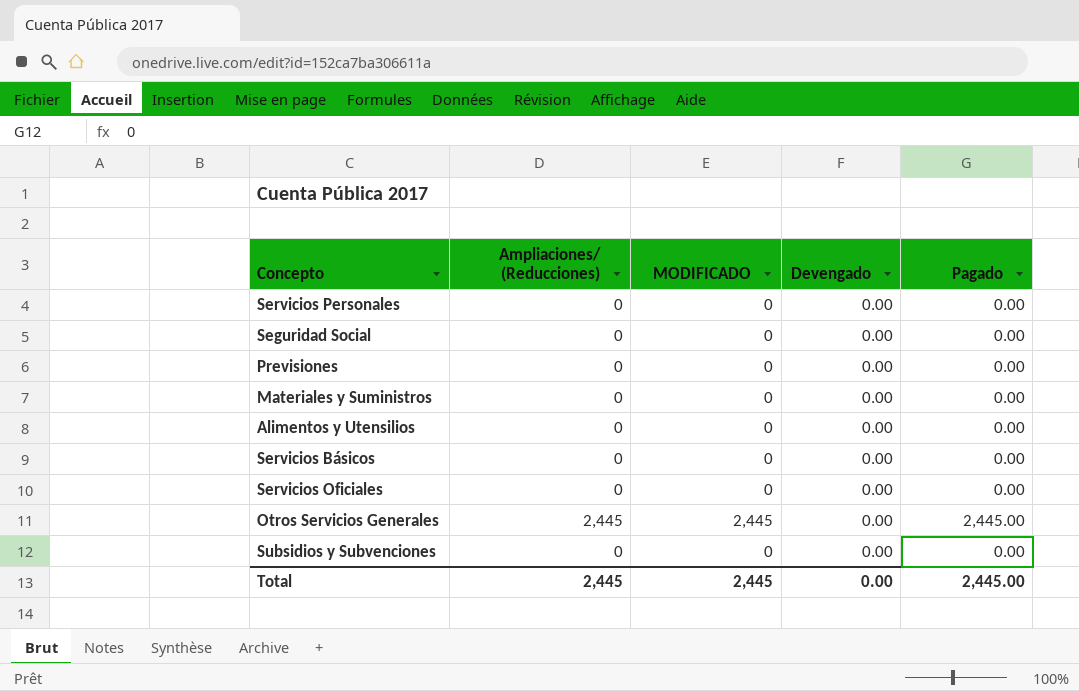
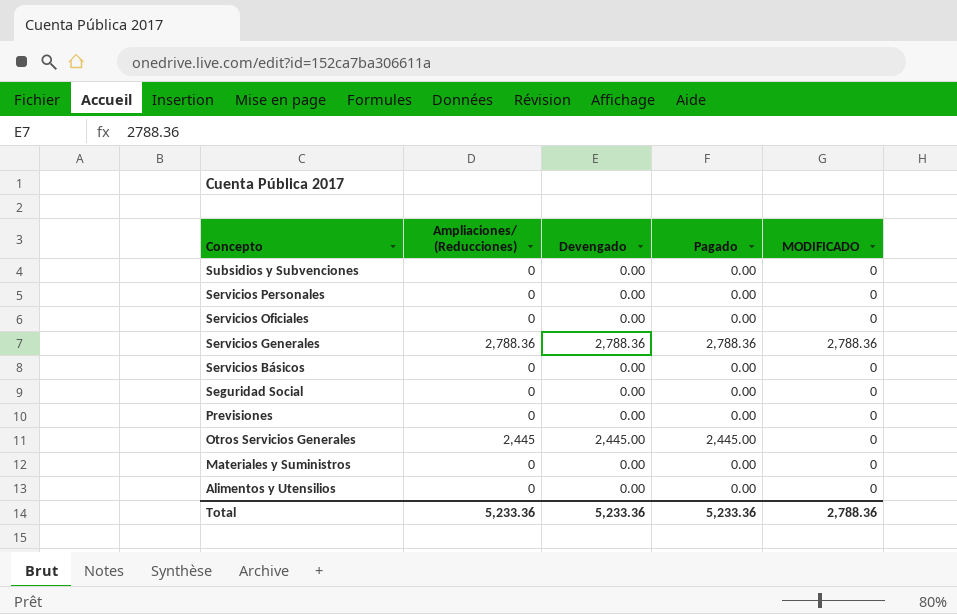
row order: none -> Concepto descending
column MODIFICADO | position: 3 -> 5
row Servicios Generales: none -> 2,788.36 | 2,788.36 | 2,788.36 | 2,788.36
Otros Servicios Generales | Devengado: 0.00 -> 2,445.00
Otros Servicios Generales | MODIFICADO: 2,445 -> 0
Total | Ampliaciones/ (Reducciones): 2,445 -> 5,233.36
Total | Devengado: 0.00 -> 5,233.36
Total | Pagado: 2,445.00 -> 5,233.36
Total | MODIFICADO: 2,445 -> 2,788.36

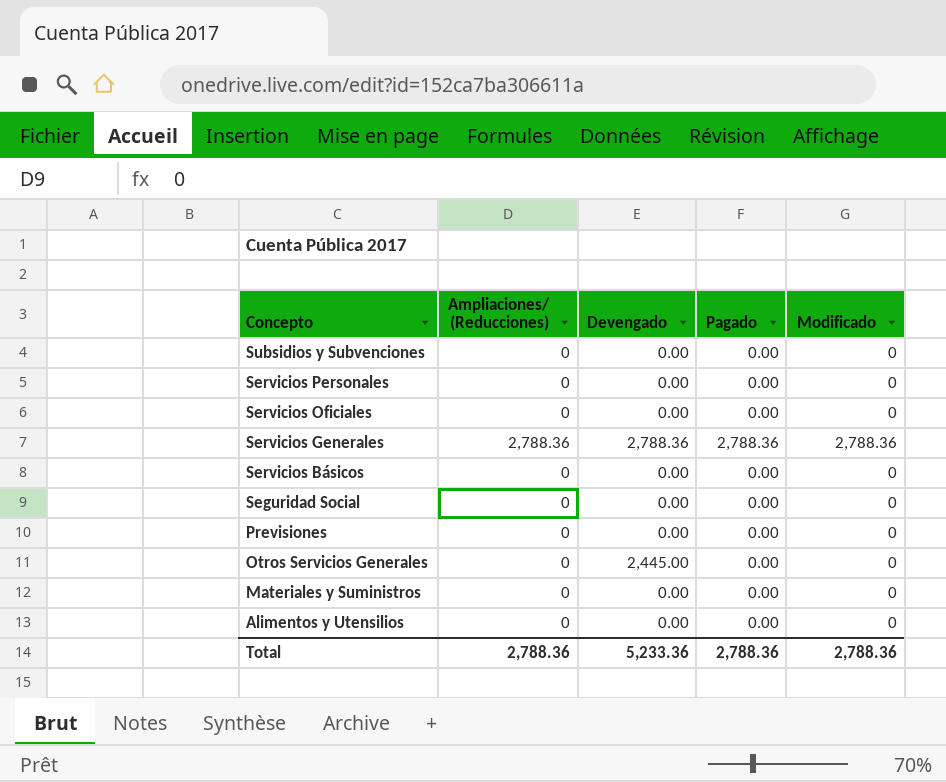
column name: MODIFICADO -> Modificado
Otros Servicios Generales | Ampliaciones/ (Reducciones): 2,445 -> 0
Otros Servicios Generales | Pagado: 2,445.00 -> 0.00
Total | Ampliaciones/ (Reducciones): 5,233.36 -> 2,788.36
Total | Pagado: 5,233.36 -> 2,788.36

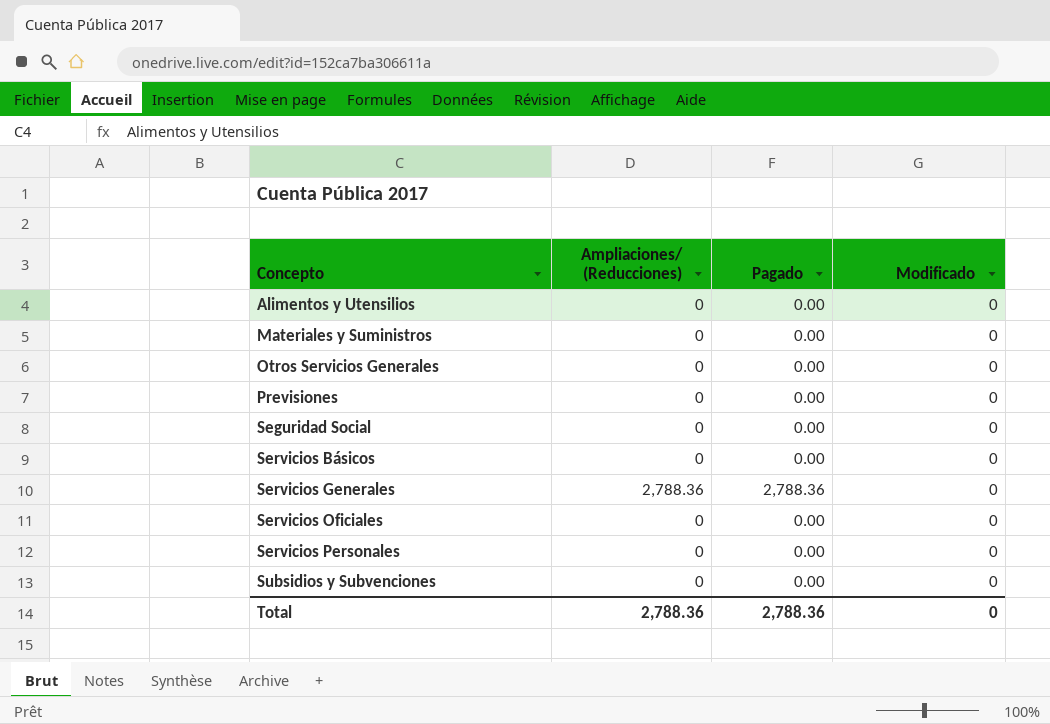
row order: Concepto descending -> Concepto ascending
column Devengado | position: 3 -> none
Servicios Generales | Modificado: 2,788.36 -> 0
Total | Modificado: 2,788.36 -> 0

